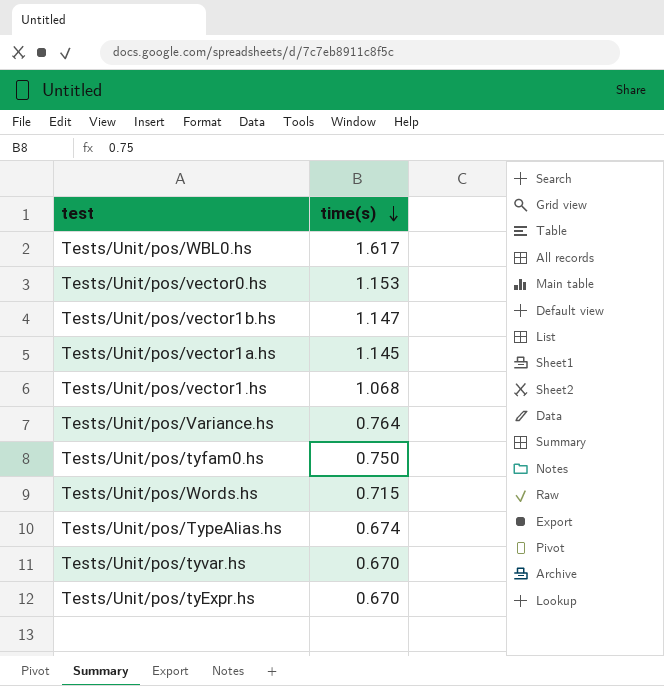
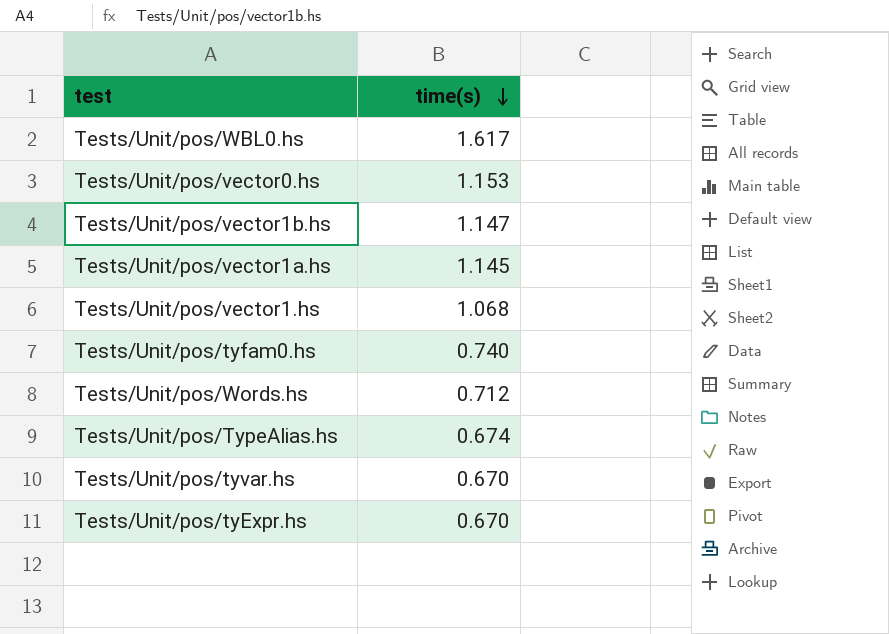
row Tests/Unit/pos/Variance.hs: 0.764 -> none
Tests/Unit/pos/tyfam0.hs | time(s): 0.750 -> 0.740
Tests/Unit/pos/Words.hs | time(s): 0.715 -> 0.712

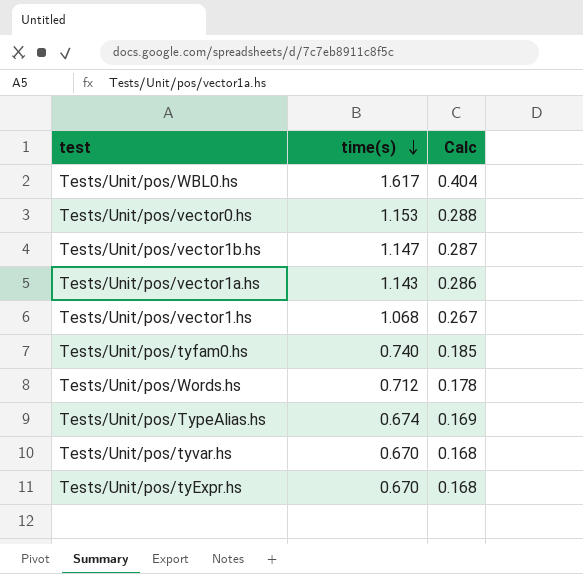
column Calc | formula: none -> [time(s)] * 0.25
Tests/Unit/pos/vector1a.hs | time(s): 1.145 -> 1.143

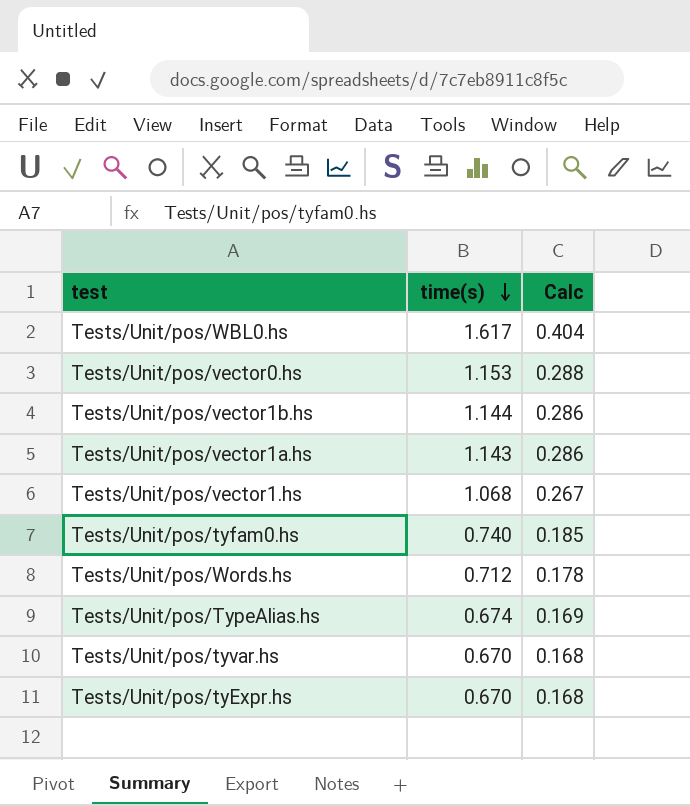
Tests/Unit/pos/vector1b.hs | time(s): 1.147 -> 1.144
Tests/Unit/pos/vector1b.hs | Calc: 0.287 -> 0.286

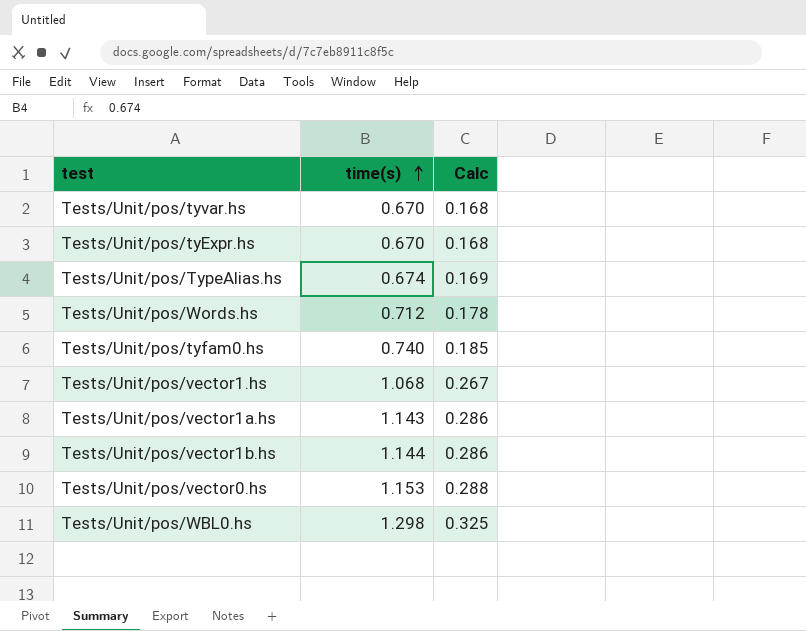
row order: time(s) descending -> time(s) ascending
Tests/Unit/pos/WBL0.hs | time(s): 1.617 -> 1.298
Tests/Unit/pos/WBL0.hs | Calc: 0.404 -> 0.325

